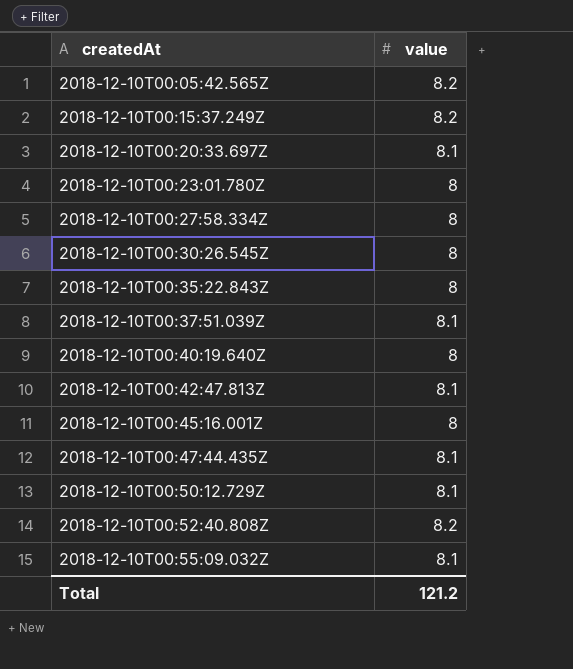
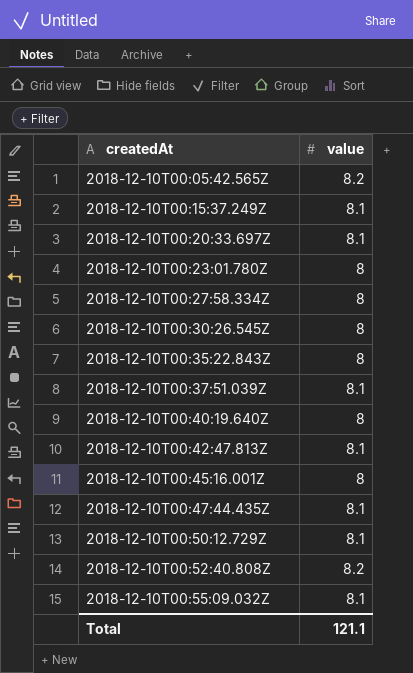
2018-12-10T00:15:37.249Z | value: 8.2 -> 8.1
Total | value: 121.2 -> 121.1

